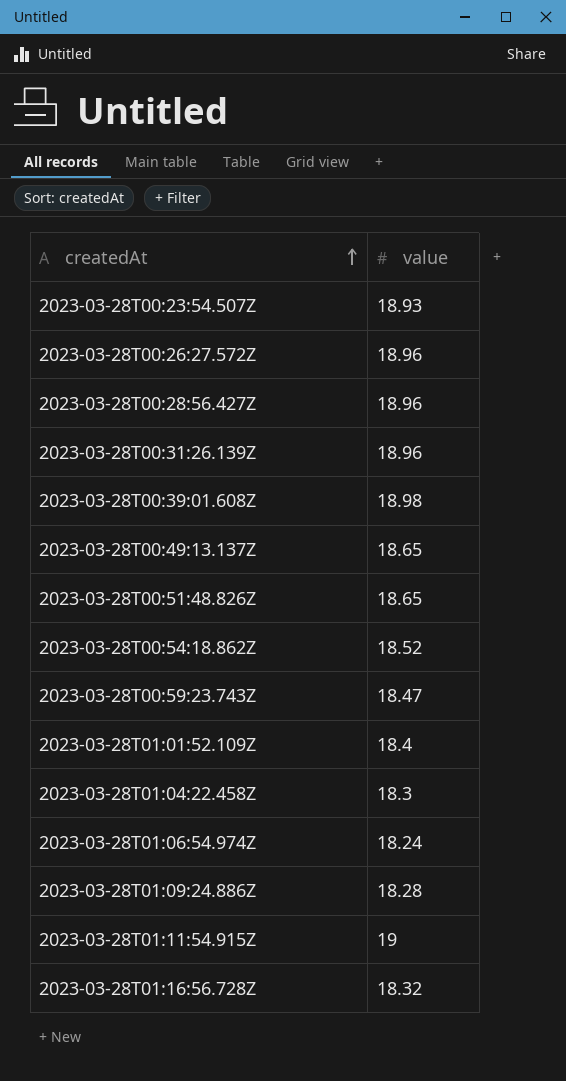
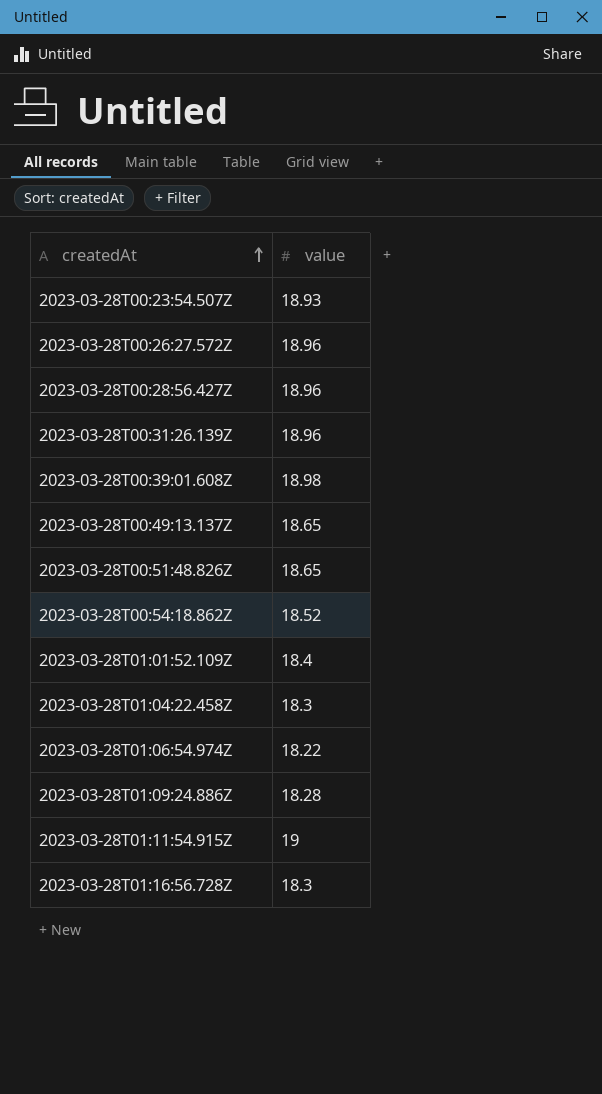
row 2023-03-28T00:59:23.743Z: 18.47 -> none
2023-03-28T01:06:54.974Z | value: 18.24 -> 18.22
2023-03-28T01:16:56.728Z | value: 18.32 -> 18.3

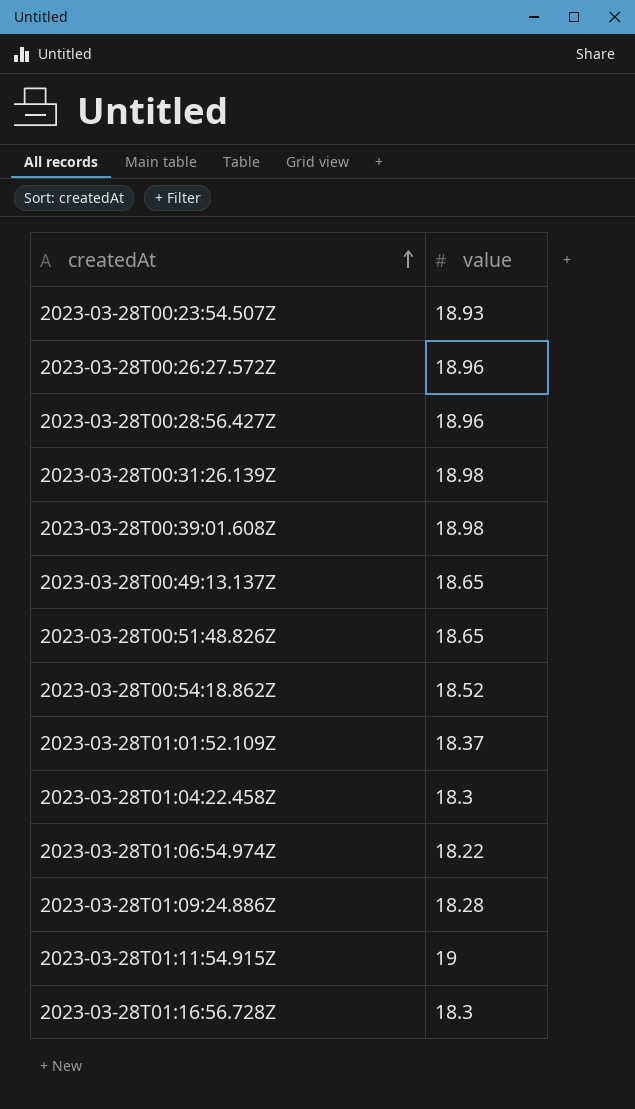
2023-03-28T00:31:26.139Z | value: 18.96 -> 18.98
2023-03-28T01:01:52.109Z | value: 18.4 -> 18.37

